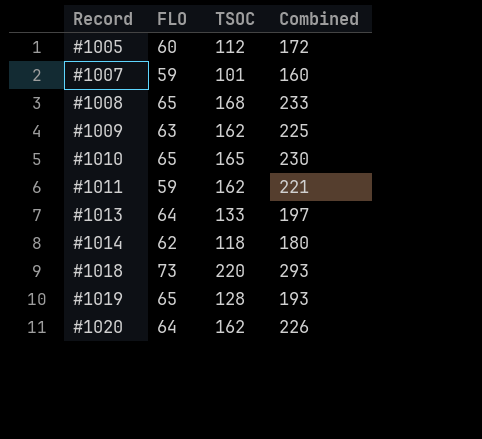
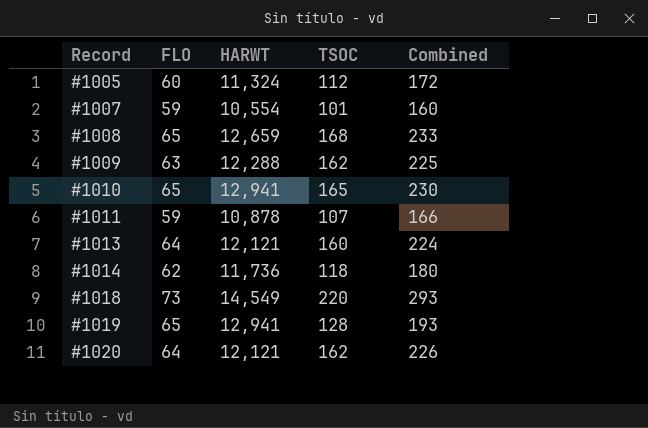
column HARWT | position: none -> 3
#1011 | TSOC: 162 -> 107
#1011 | Combined: 221 -> 166
#1013 | TSOC: 133 -> 160
#1013 | Combined: 197 -> 224

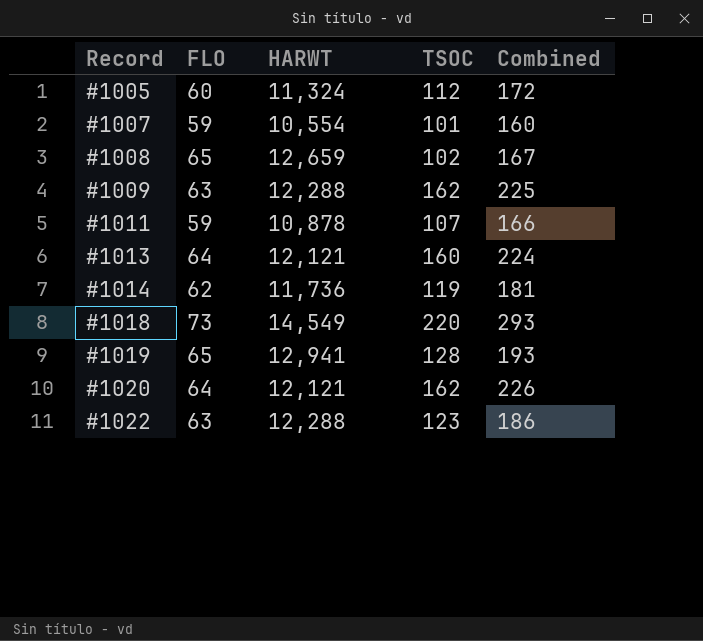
row #1010: 65 | 12,941 | 165 | 230 -> none
#1008 | TSOC: 168 -> 102
#1008 | Combined: 233 -> 167
#1014 | TSOC: 118 -> 119
#1014 | Combined: 180 -> 181
row #1022: none -> 63 | 12,288 | 123 | 186

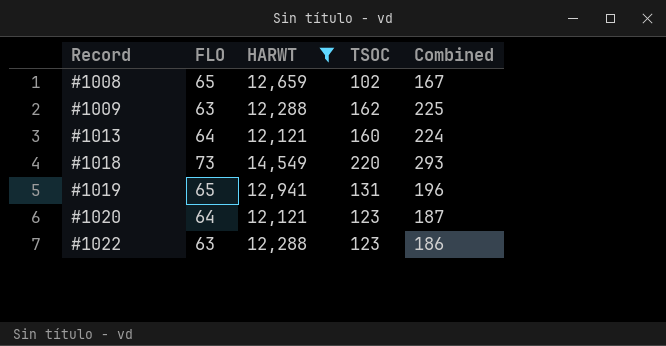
filter: none -> HARWT >= 12,121
#1019 | TSOC: 128 -> 131
#1019 | Combined: 193 -> 196
#1020 | TSOC: 162 -> 123
#1020 | Combined: 226 -> 187

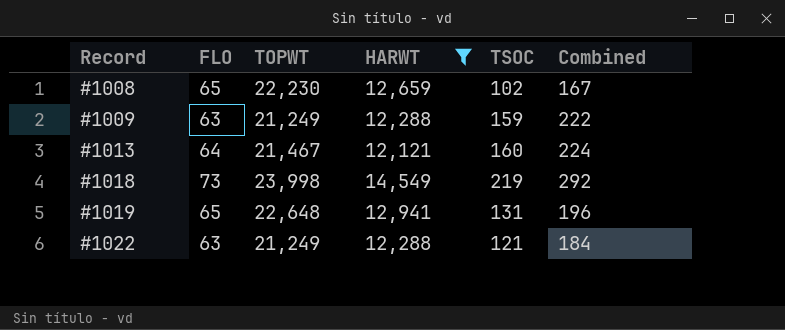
column TOPWT | position: none -> 3
row #1020: 64 | 12,121 | 123 | 187 -> none
#1009 | TSOC: 162 -> 159
#1009 | Combined: 225 -> 222
#1018 | TSOC: 220 -> 219
#1018 | Combined: 293 -> 292
#1022 | TSOC: 123 -> 121
#1022 | Combined: 186 -> 184

